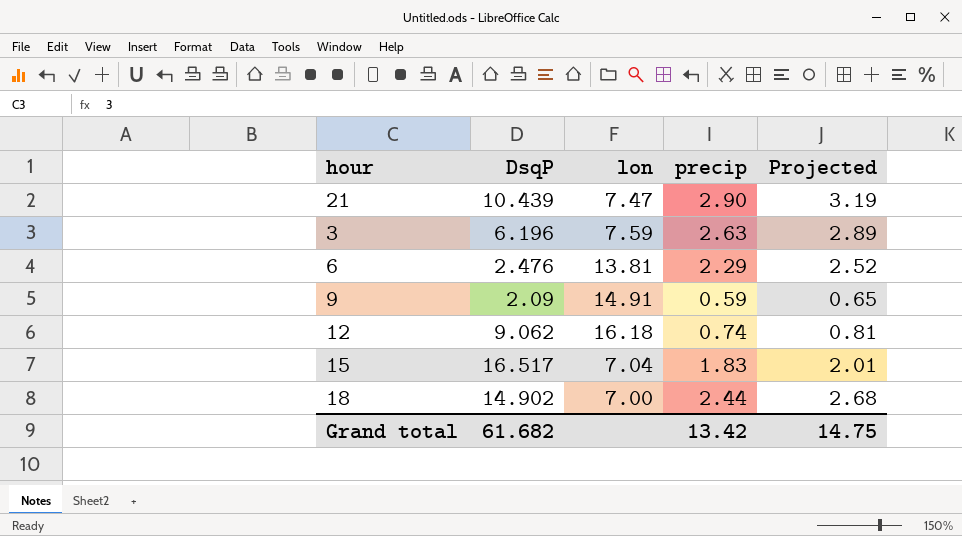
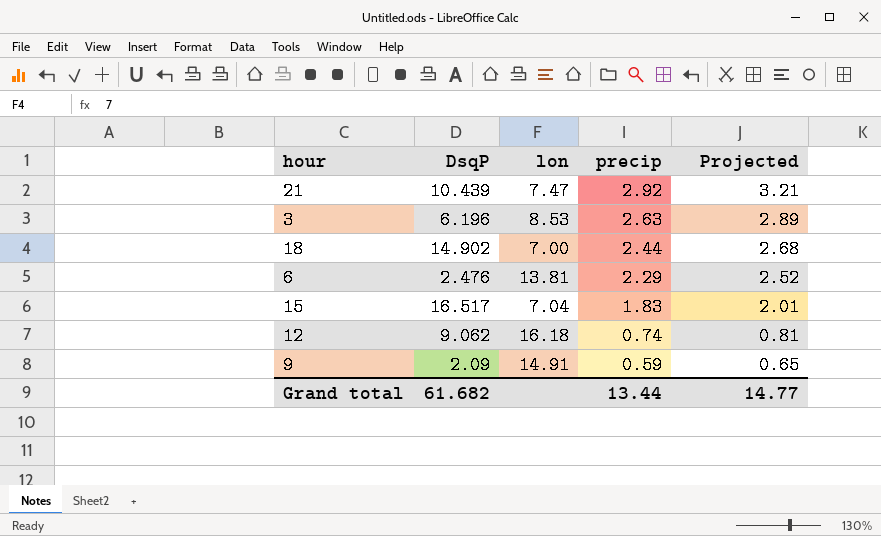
row order: none -> precip descending
21 | precip: 2.90 -> 2.92
21 | Projected: 3.19 -> 3.21
3 | lon: 7.59 -> 8.53
Grand total | precip: 13.42 -> 13.44
Grand total | Projected: 14.75 -> 14.77

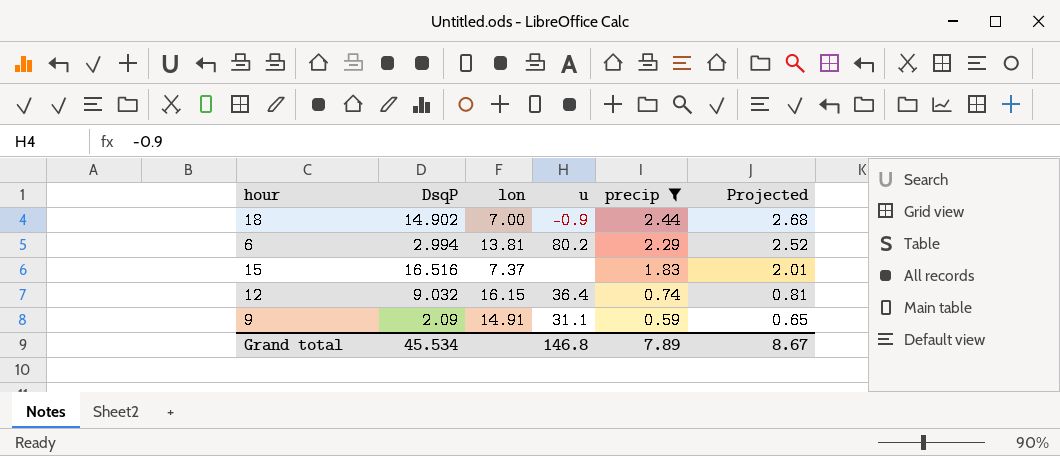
filter: none -> precip <= 2.44
column u | position: none -> 4
6 | DsqP: 2.476 -> 2.994
15 | DsqP: 16.517 -> 16.516
15 | lon: 7.04 -> 7.37
12 | DsqP: 9.062 -> 9.032
12 | lon: 16.18 -> 16.15
Grand total | DsqP: 61.682 -> 45.534
Grand total | precip: 13.44 -> 7.89
Grand total | Projected: 14.77 -> 8.67

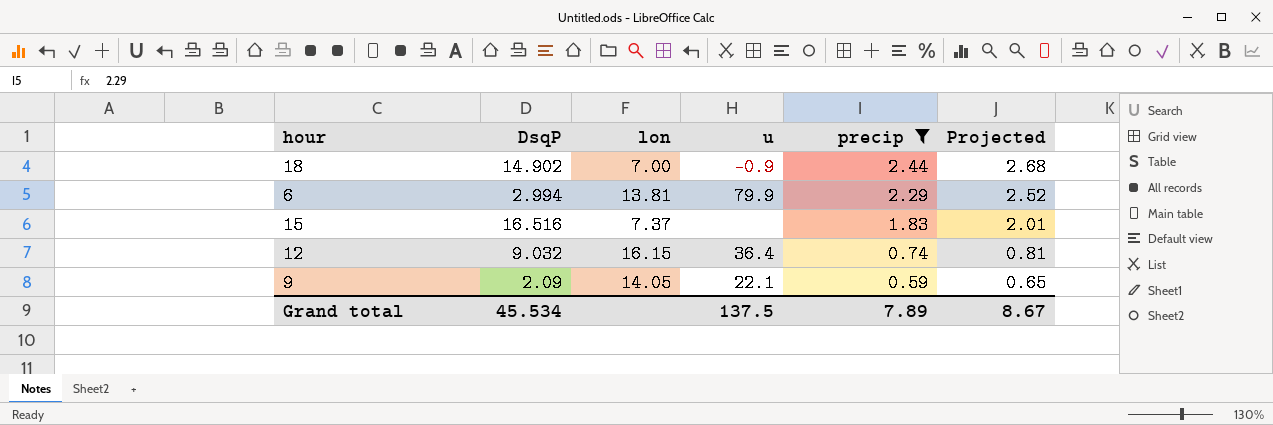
6 | u: 80.2 -> 79.9
9 | lon: 14.91 -> 14.05
9 | u: 31.1 -> 22.1
Grand total | u: 146.8 -> 137.5

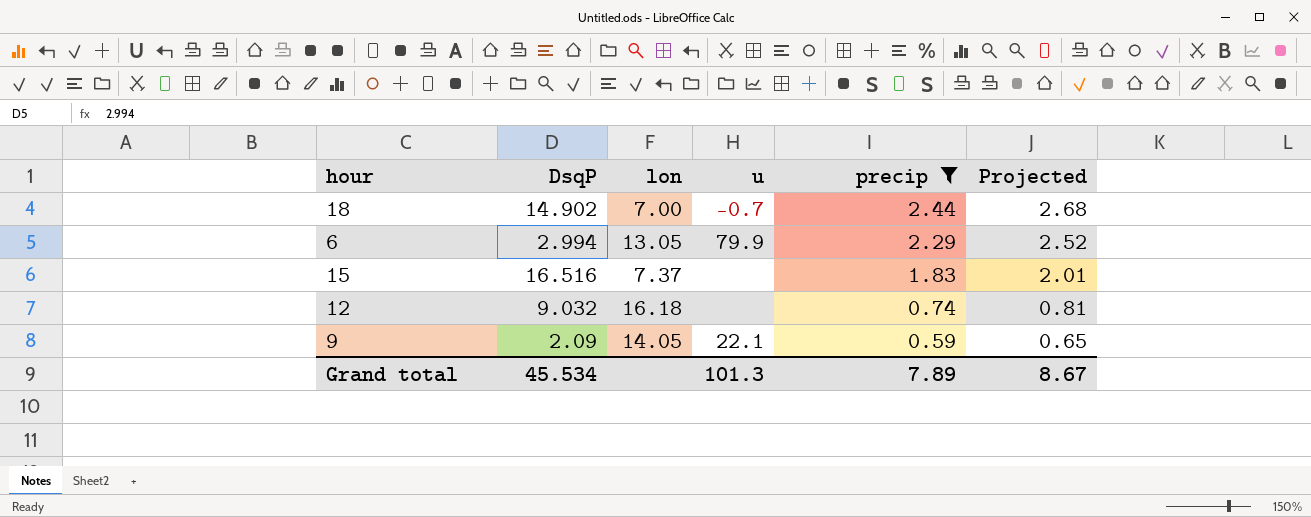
18 | u: -0.9 -> -0.7
6 | lon: 13.81 -> 13.05
12 | lon: 16.15 -> 16.18
12 | u: 36.4 -> none
Grand total | u: 137.5 -> 101.3

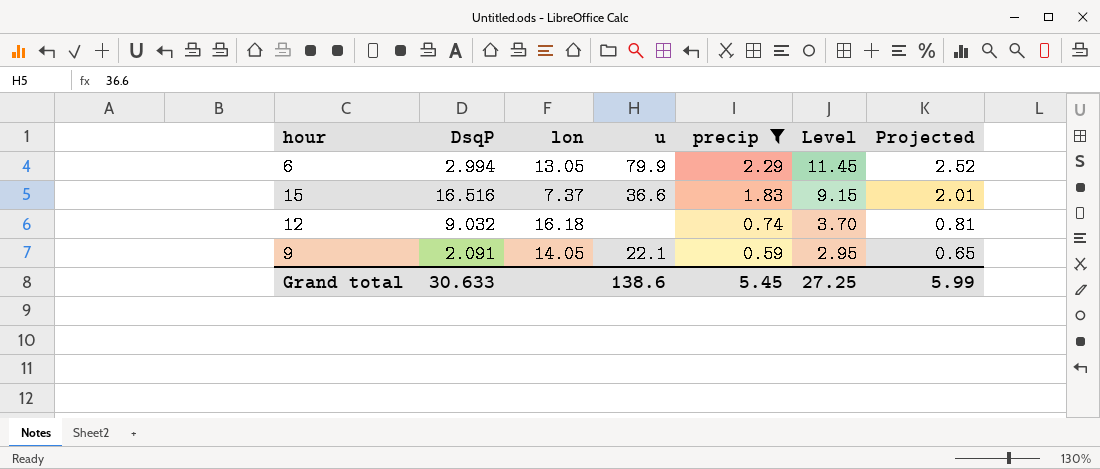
column Level | formula: none -> [precip] * 5
row 18: 14.902 | 7.00 | -0.7 | 2.44 | 2.68 -> none
15 | u: none -> 36.6
9 | DsqP: 2.09 -> 2.091
Grand total | DsqP: 45.534 -> 30.633
Grand total | u: 101.3 -> 138.6
Grand total | precip: 7.89 -> 5.45
Grand total | Projected: 8.67 -> 5.99

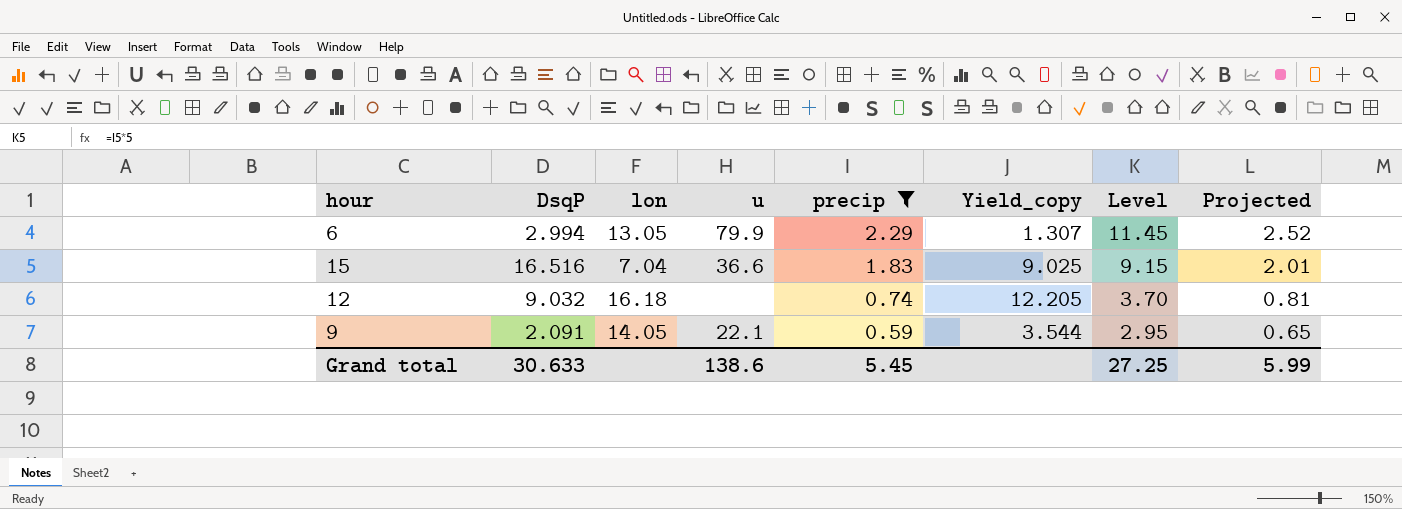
column Yield_copy | formula: none -> [DsqP] / [precip]
15 | lon: 7.37 -> 7.04

